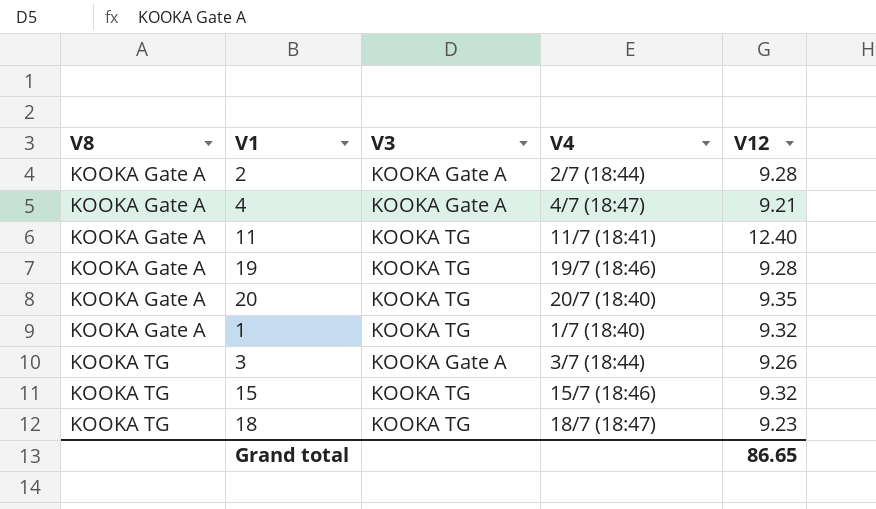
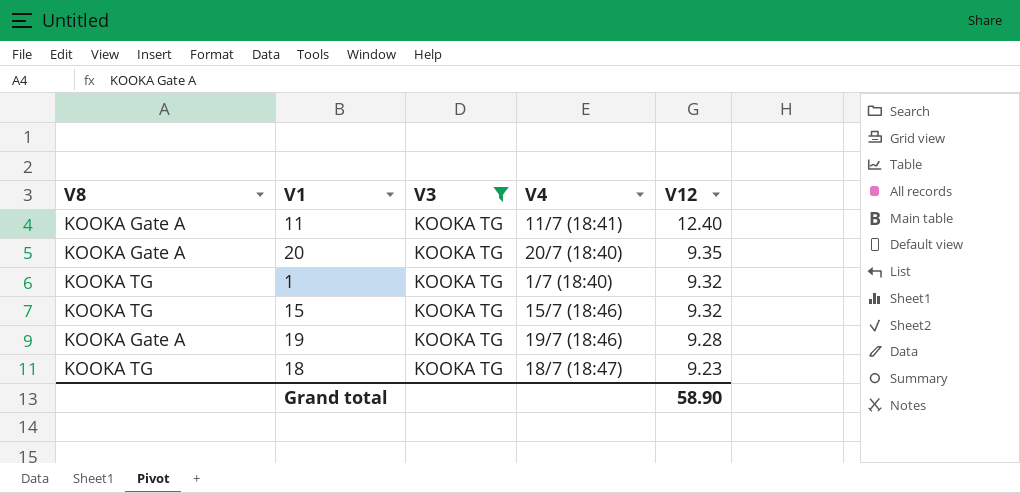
filter: none -> V3 = KOOKA TG
row order: V8 ascending -> V12 descending
1 | V8: KOOKA Gate A -> KOOKA TG
Grand total | V12: 86.65 -> 58.90

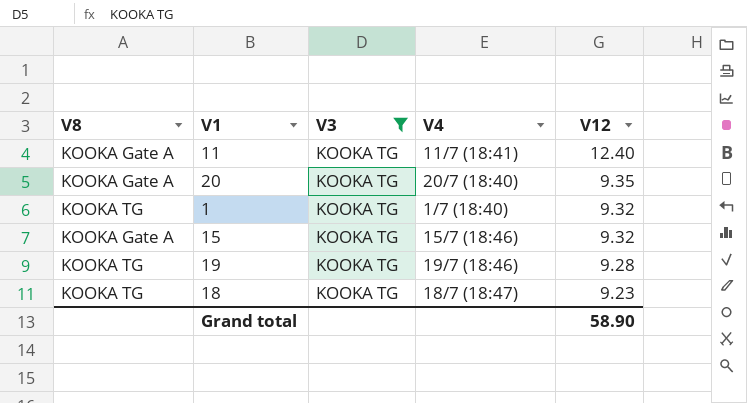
15 | V8: KOOKA TG -> KOOKA Gate A
19 | V8: KOOKA Gate A -> KOOKA TG

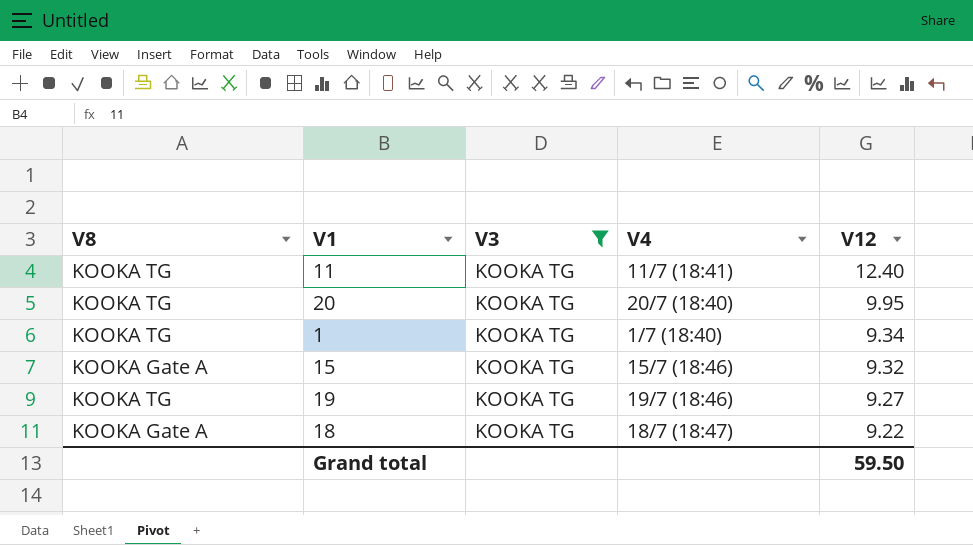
11 | V8: KOOKA Gate A -> KOOKA TG
20 | V8: KOOKA Gate A -> KOOKA TG
20 | V12: 9.35 -> 9.95
1 | V12: 9.32 -> 9.34
19 | V12: 9.28 -> 9.27
18 | V8: KOOKA TG -> KOOKA Gate A
18 | V12: 9.23 -> 9.22
Grand total | V12: 58.90 -> 59.50

